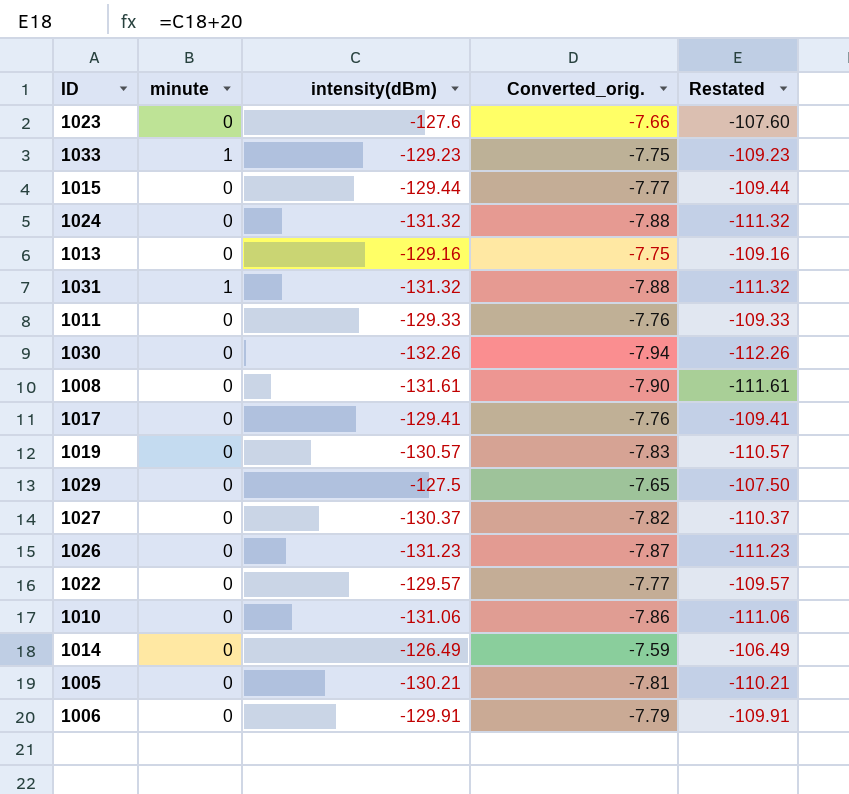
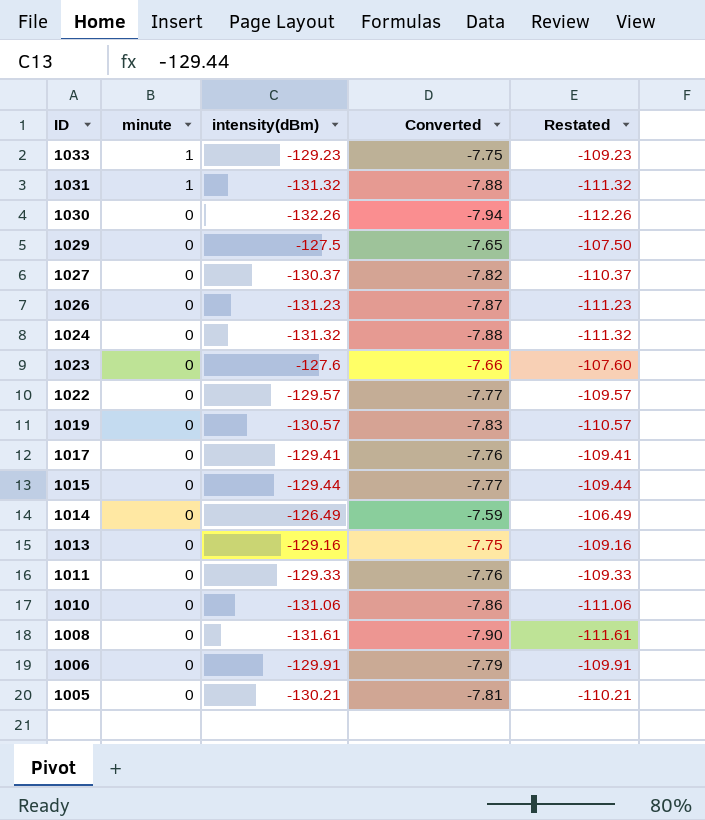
row order: none -> ID descending
column name: Converted_orig. -> Converted

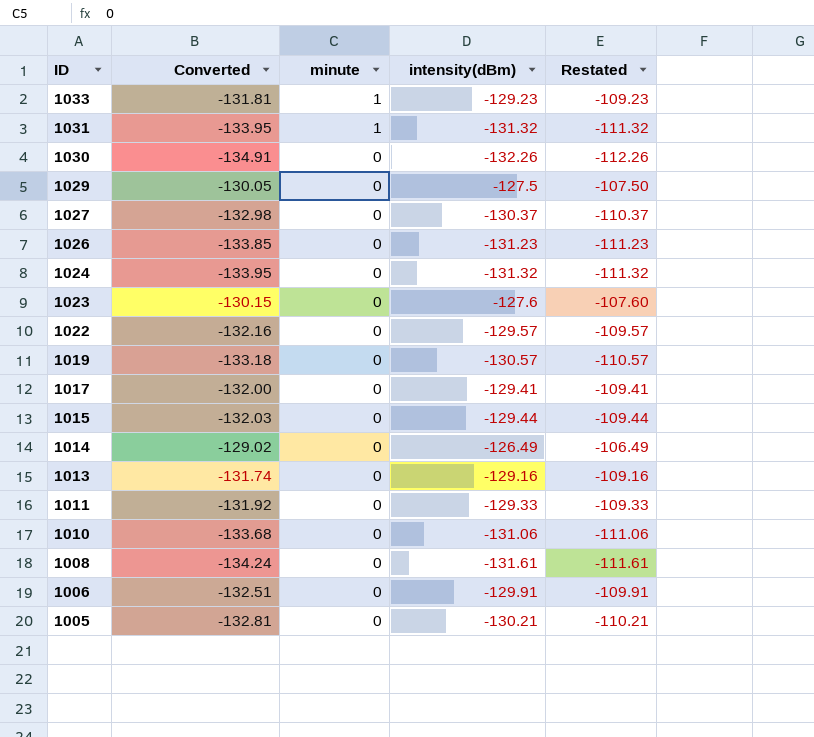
column Converted | formula: [intensity(dBm)] * 0.06 -> [intensity(dBm)] * 1.02
column Converted | position: 4 -> 2

